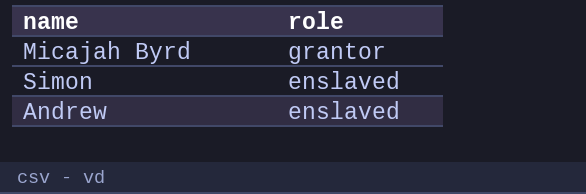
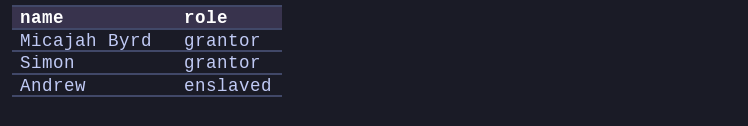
Simon | role: enslaved -> grantor

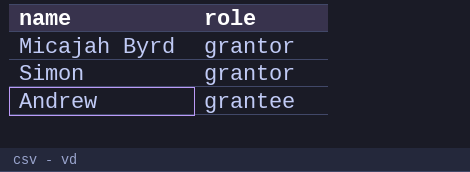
Andrew | role: enslaved -> grantee

